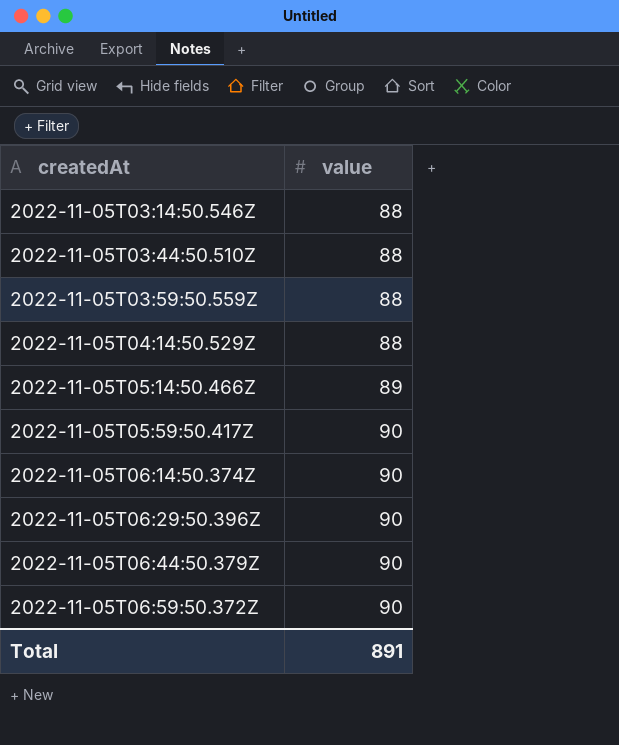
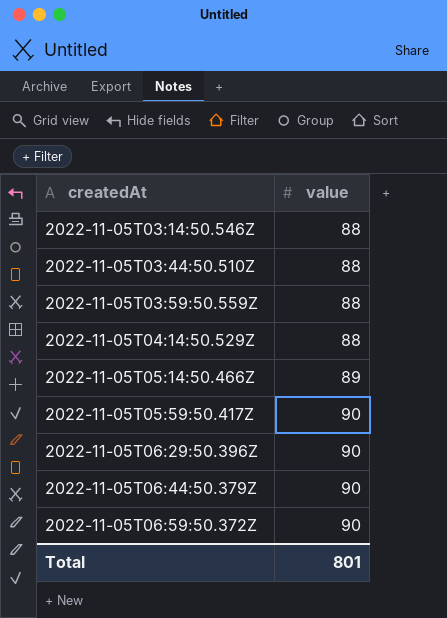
row 2022-11-05T06:14:50.374Z: 90 -> none
Total | value: 891 -> 801

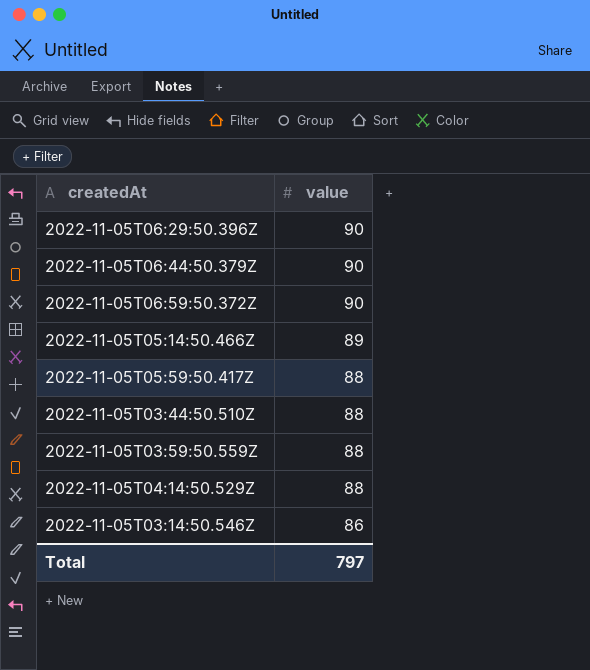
row order: createdAt ascending -> value descending
2022-11-05T05:59:50.417Z | value: 90 -> 88
2022-11-05T03:14:50.546Z | value: 88 -> 86
Total | value: 801 -> 797

